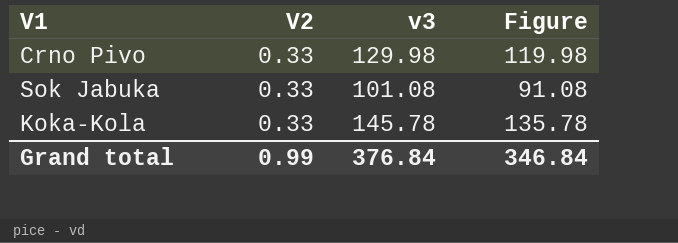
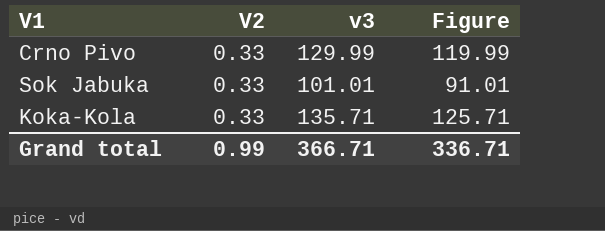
Crno Pivo | v3: 129.98 -> 129.99
Crno Pivo | Figure: 119.98 -> 119.99
Sok Jabuka | v3: 101.08 -> 101.01
Sok Jabuka | Figure: 91.08 -> 91.01
Koka-Kola | v3: 145.78 -> 135.71
Koka-Kola | Figure: 135.78 -> 125.71
Grand total | v3: 376.84 -> 366.71
Grand total | Figure: 346.84 -> 336.71

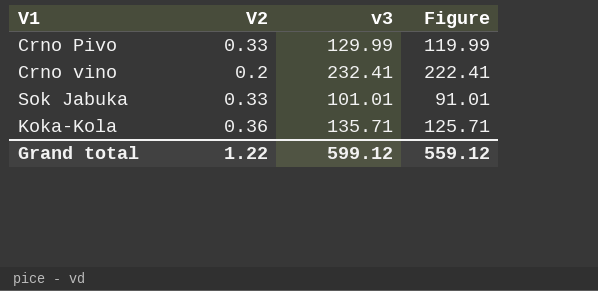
row Crno vino: none -> 0.2 | 232.41 | 222.41
Koka-Kola | V2: 0.33 -> 0.36
Grand total | V2: 0.99 -> 1.22
Grand total | v3: 366.71 -> 599.12
Grand total | Figure: 336.71 -> 559.12

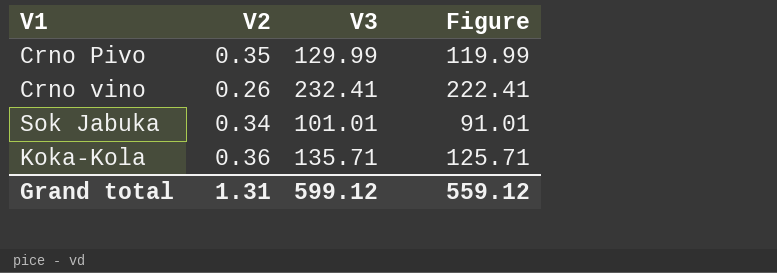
column name: v3 -> V3
Crno Pivo | V2: 0.33 -> 0.35
Crno vino | V2: 0.2 -> 0.26
Sok Jabuka | V2: 0.33 -> 0.34
Grand total | V2: 1.22 -> 1.31

